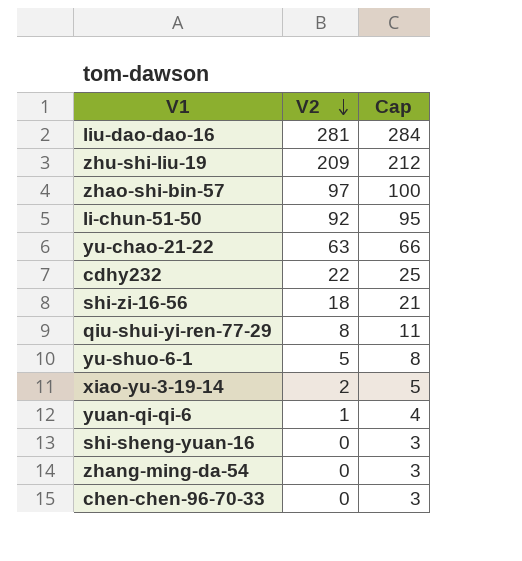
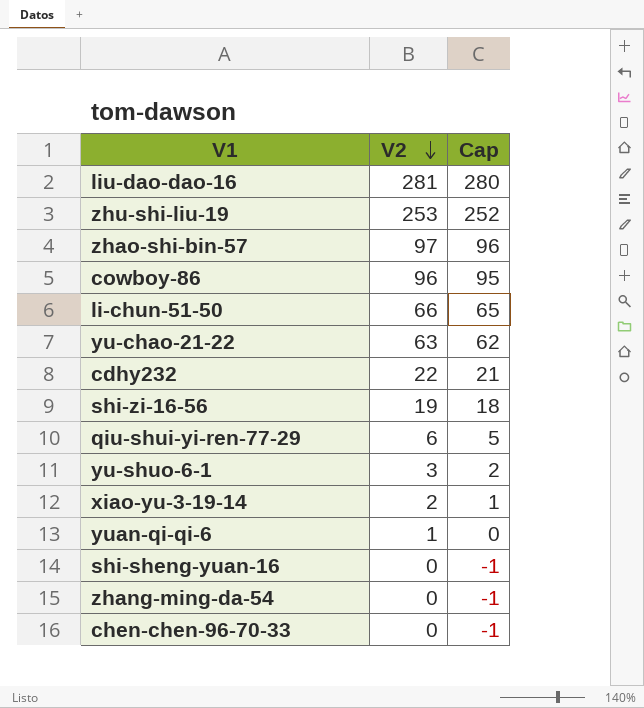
column Cap | formula: [V2] + 3 -> [V2] - 1
zhu-shi-liu-19 | V2: 209 -> 253
row cowboy-86: none -> 96 | 95
li-chun-51-50 | V2: 92 -> 66
shi-zi-16-56 | V2: 18 -> 19
qiu-shui-yi-ren-77-29 | V2: 8 -> 6
yu-shuo-6-1 | V2: 5 -> 3

